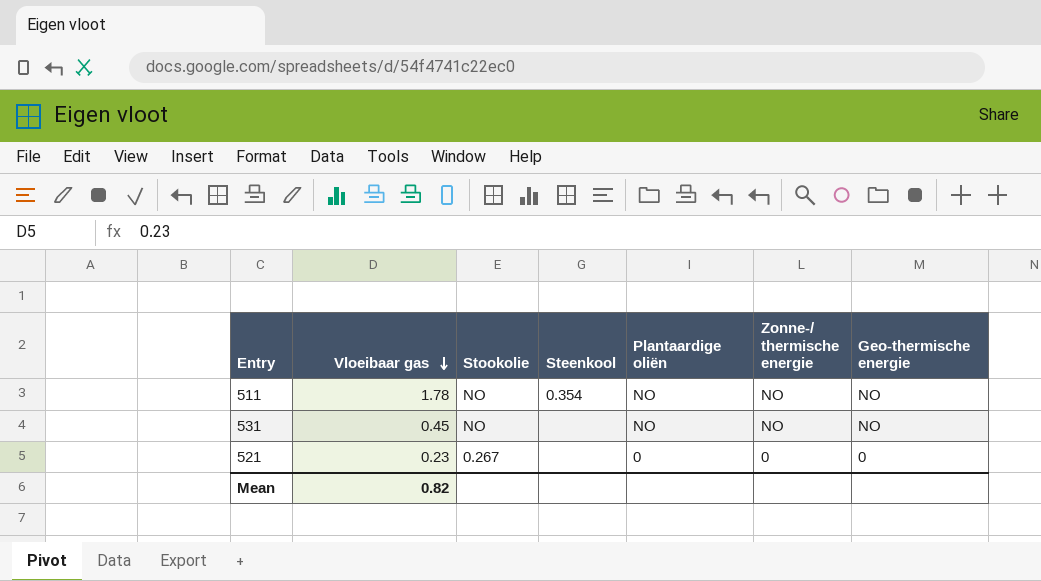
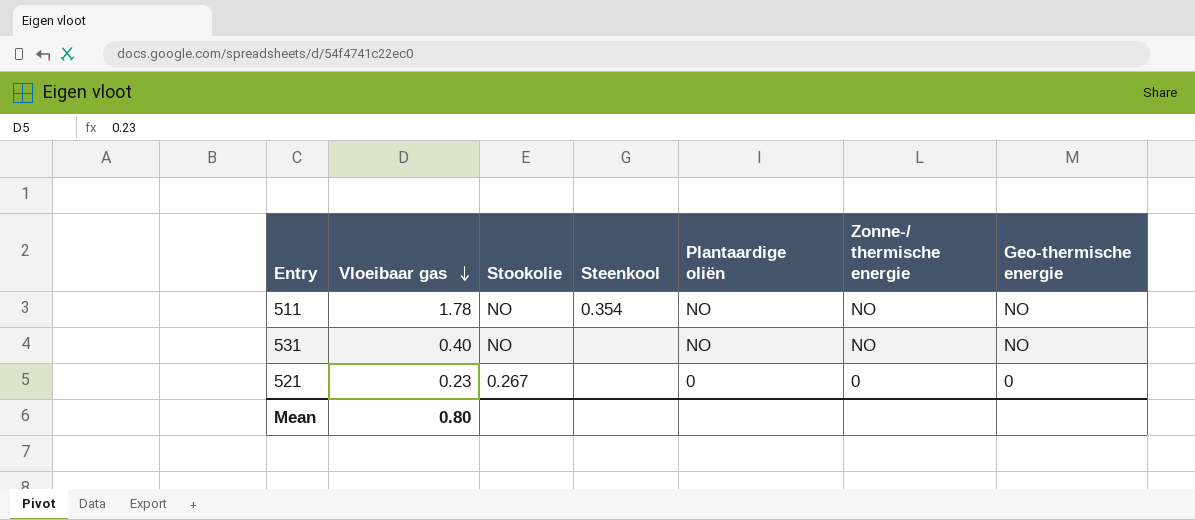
531 | Vloeibaar gas: 0.45 -> 0.40
Mean | Vloeibaar gas: 0.82 -> 0.80

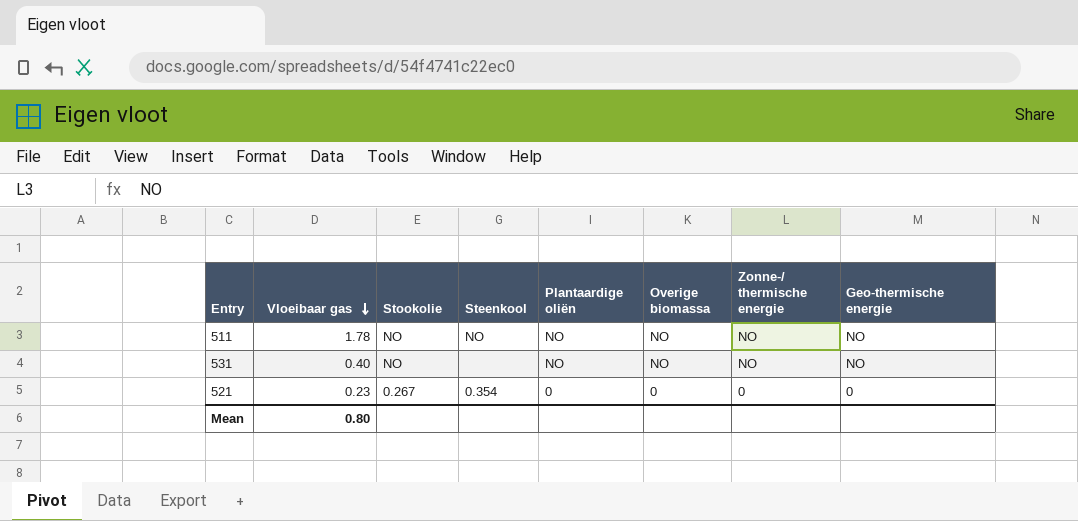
column Overige biomassa | position: none -> 6
511 | Steenkool: 0.354 -> NO
521 | Steenkool: none -> 0.354

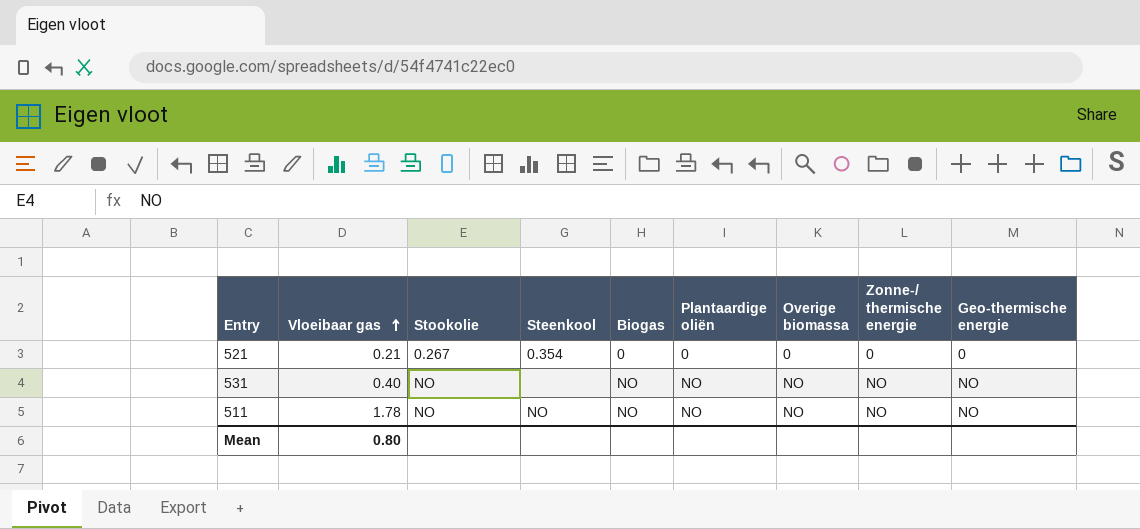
row order: Vloeibaar gas descending -> Vloeibaar gas ascending
column Biogas | position: none -> 5
521 | Vloeibaar gas: 0.23 -> 0.21

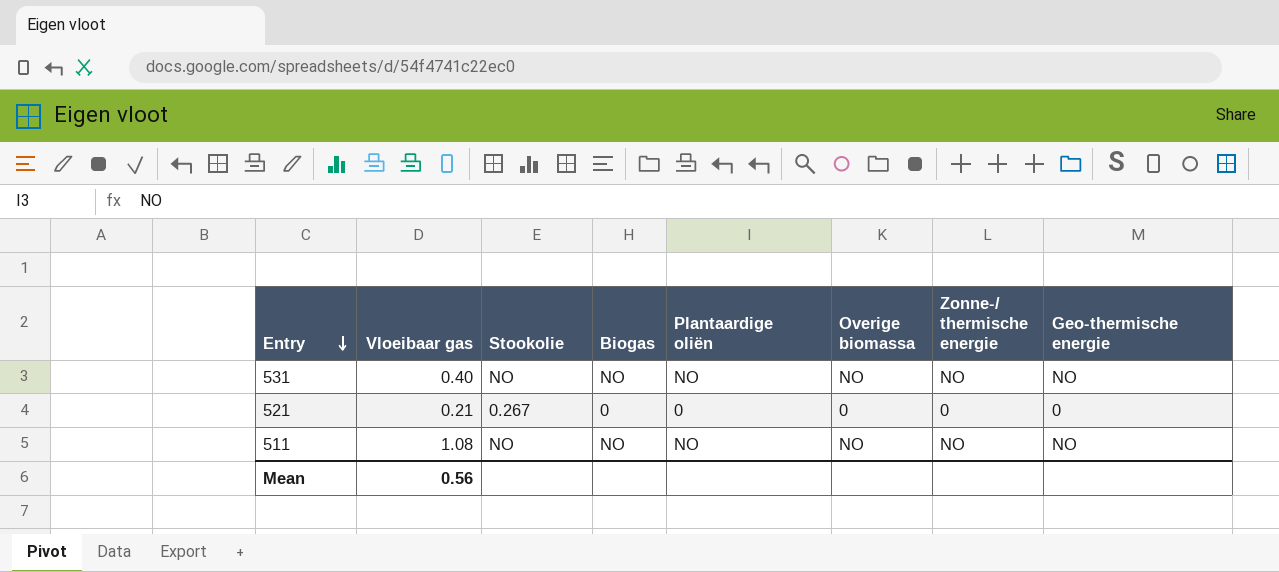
row order: Vloeibaar gas ascending -> Entry descending
column Steenkool | position: 4 -> none
511 | Vloeibaar gas: 1.78 -> 1.08
Mean | Vloeibaar gas: 0.80 -> 0.56

